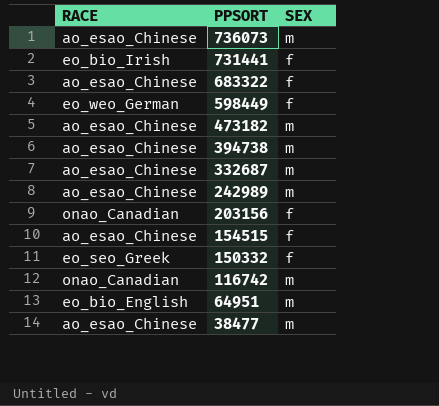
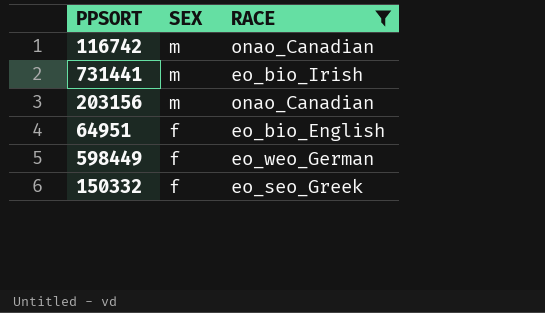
filter: none -> RACE != ao_esao_Chinese
row order: PPSORT descending -> SEX descending
column RACE | position: 1 -> 3
731441 | SEX: f -> m
203156 | SEX: f -> m
64951 | SEX: m -> f

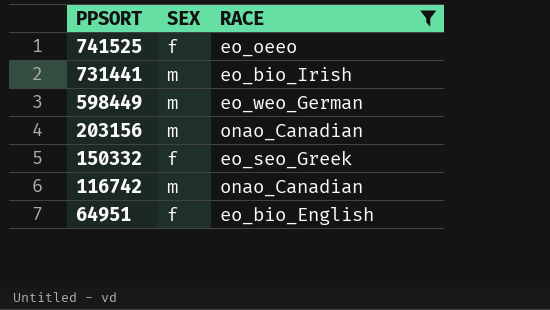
row order: SEX descending -> PPSORT descending
row 741525: none -> f | eo_oeeo
598449 | SEX: f -> m

